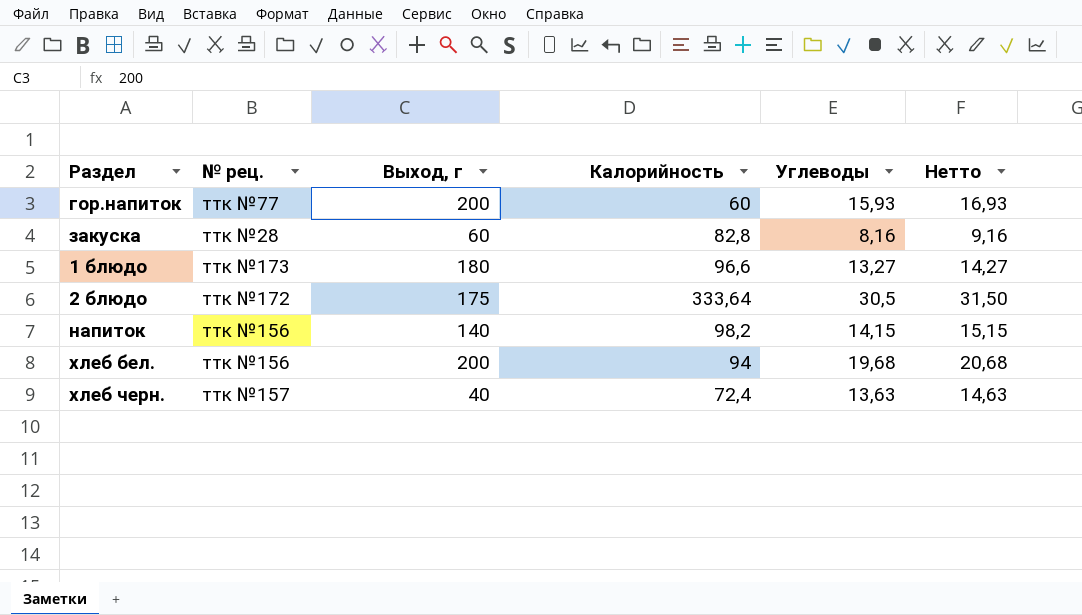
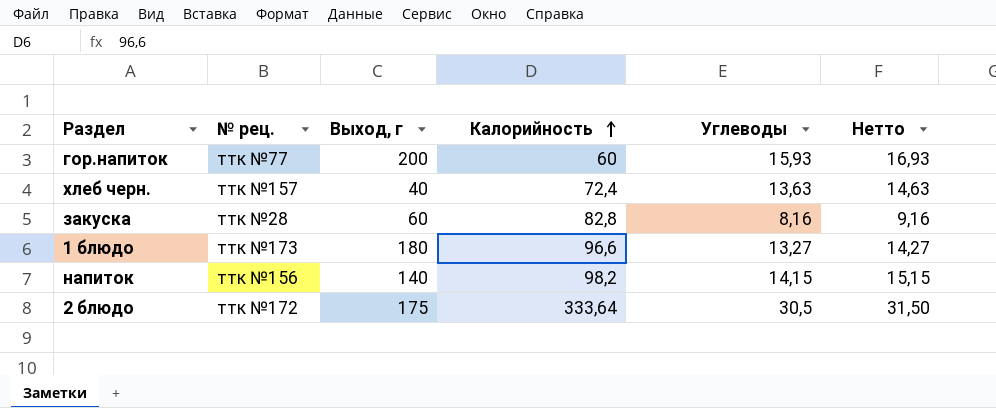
row order: none -> Калорийность ascending
row хлеб бел.: ттк №156 | 200 | 94 | 19,68 | 20,68 -> none

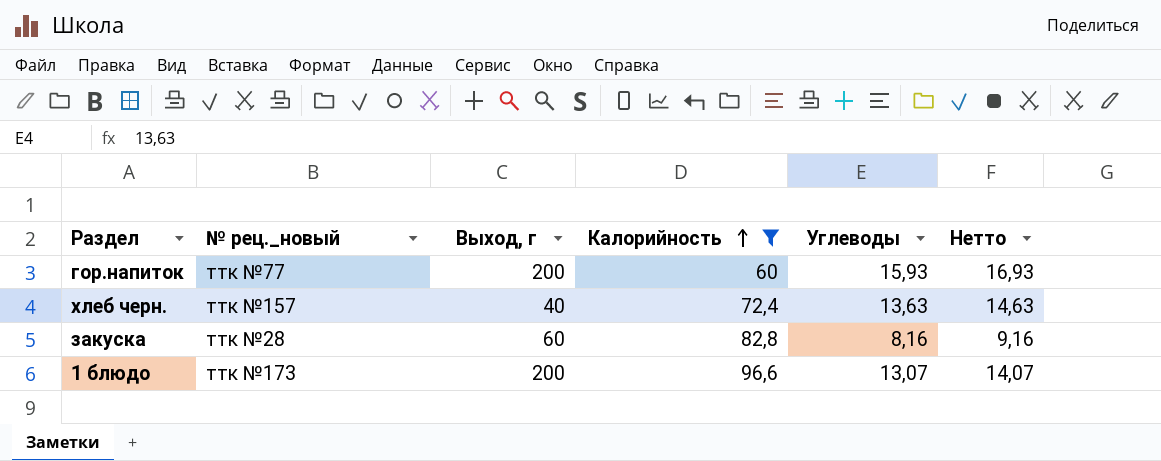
filter: none -> Калорийность <= 96,6
column name: № рец. -> № рец._новый
1 блюдо | Выход, г: 180 -> 200
1 блюдо | Углеводы: 13,27 -> 13,07
1 блюдо | Нетто: 14,27 -> 14,07

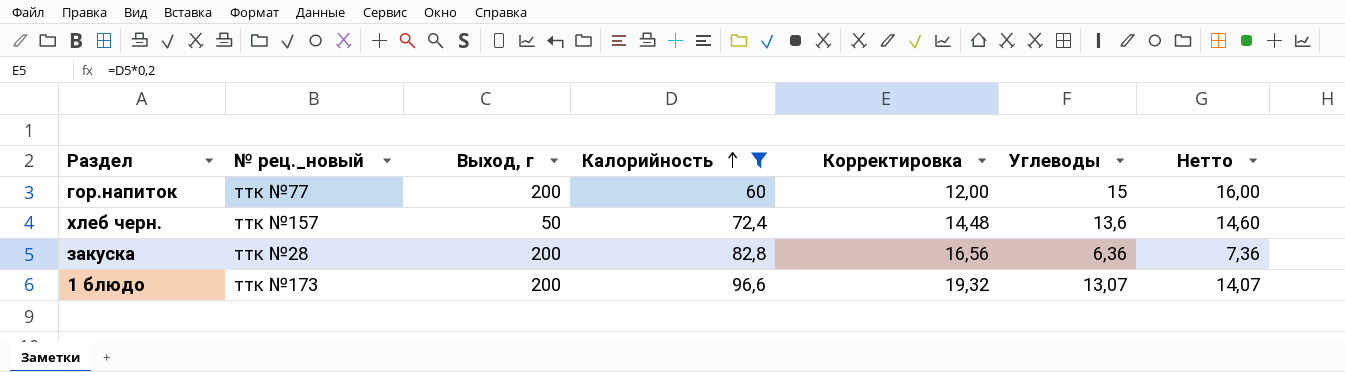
column Корректировка | formula: none -> [Калорийность] * 0,2
гор.напиток | Углеводы: 15,93 -> 15
гор.напиток | Нетто: 16,93 -> 16,00
хлеб черн. | Выход, г: 40 -> 50
хлеб черн. | Углеводы: 13,63 -> 13,6
хлеб черн. | Нетто: 14,63 -> 14,60
закуска | Выход, г: 60 -> 200
закуска | Углеводы: 8,16 -> 6,36
закуска | Нетто: 9,16 -> 7,36

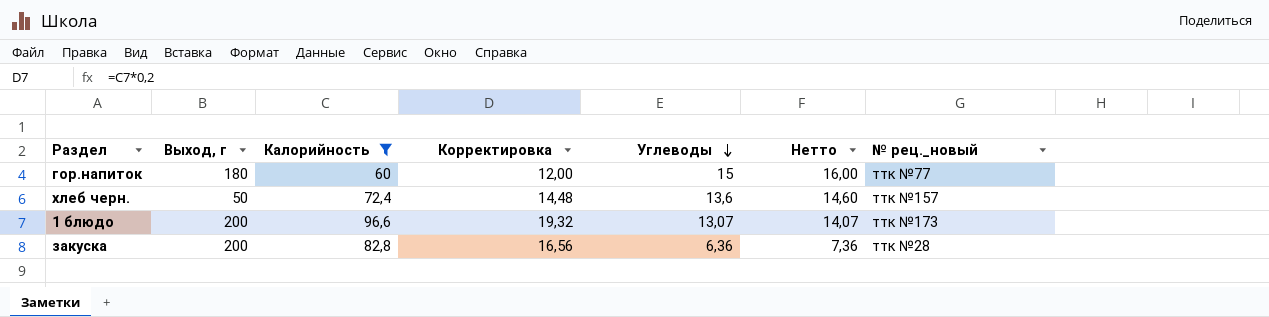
row order: Калорийность ascending -> Углеводы descending
column № рец._новый | position: 2 -> 7
гор.напиток | Выход, г: 200 -> 180

